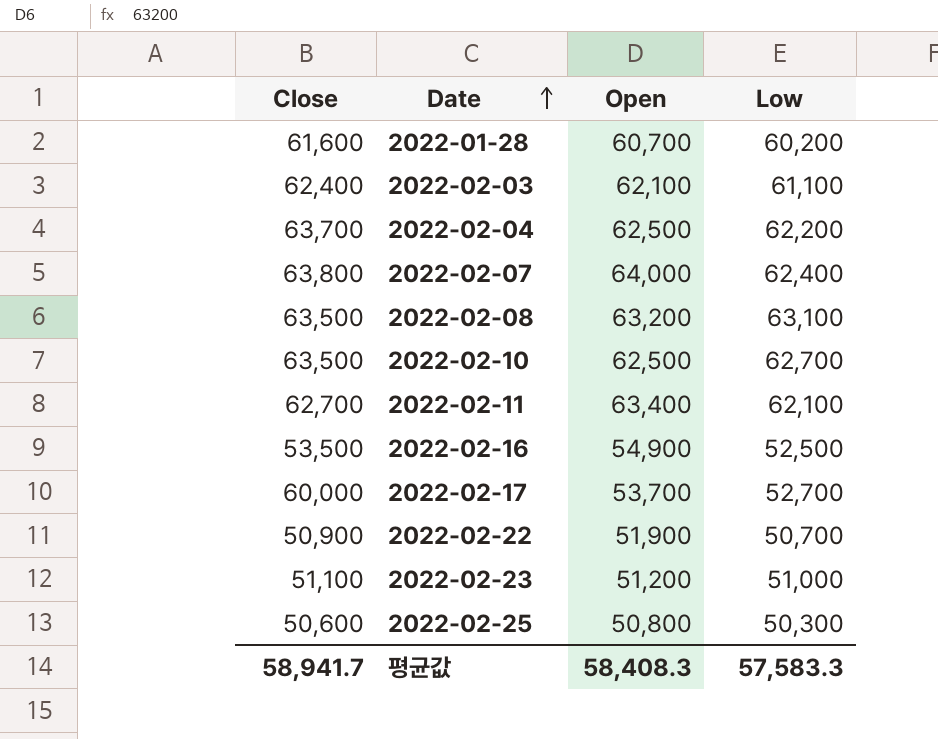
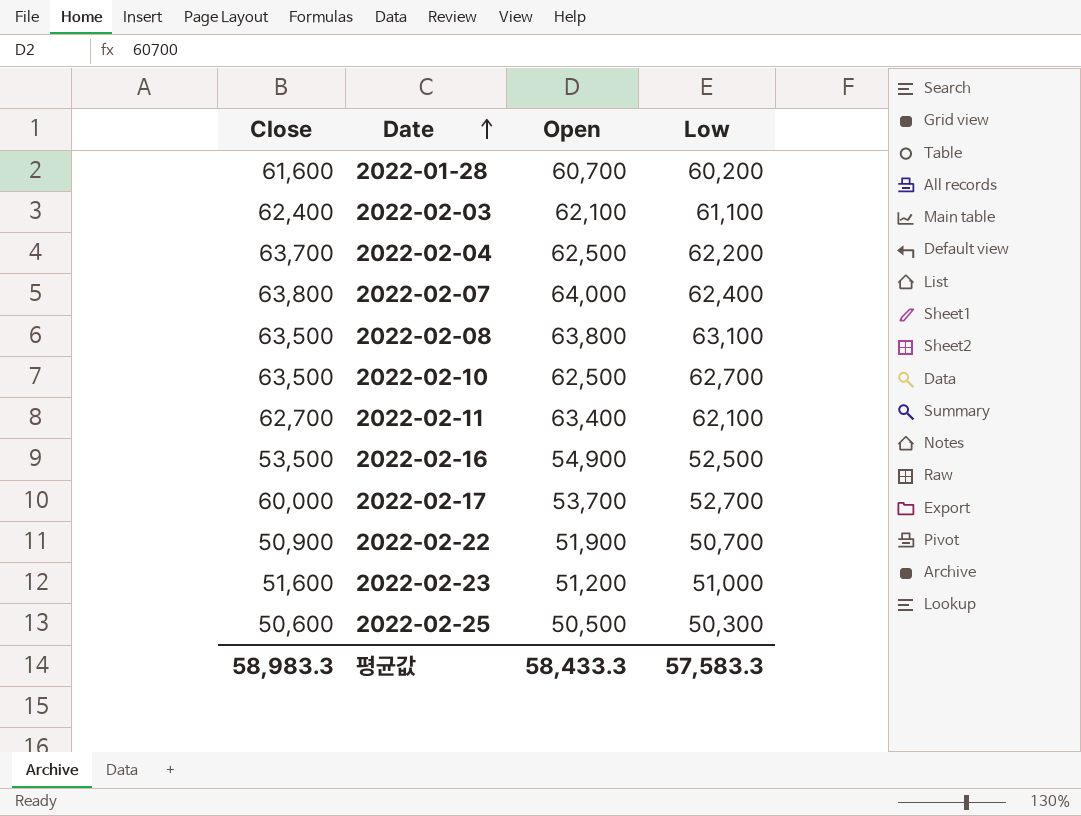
2022-02-08 | Open: 63,200 -> 63,800
2022-02-23 | Close: 51,100 -> 51,600
2022-02-25 | Open: 50,800 -> 50,500
평균값 | Close: 58,941.7 -> 58,983.3
평균값 | Open: 58,408.3 -> 58,433.3

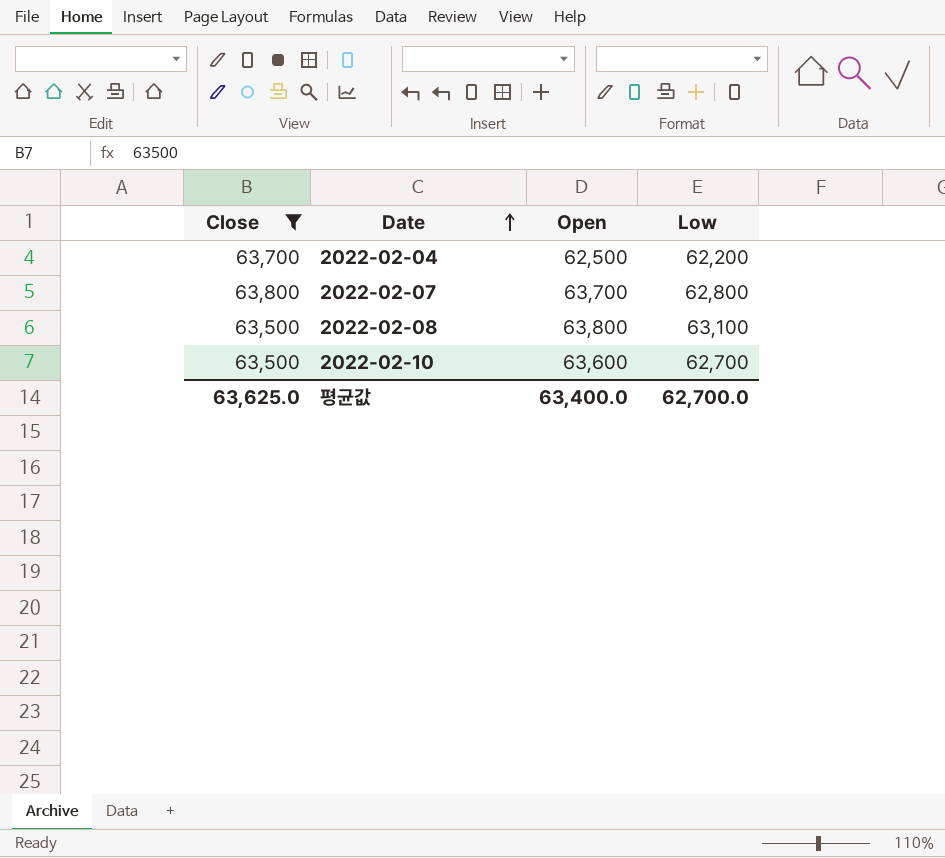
filter: none -> Close >= 63,500
2022-02-07 | Open: 64,000 -> 63,700
2022-02-07 | Low: 62,400 -> 62,800
2022-02-10 | Open: 62,500 -> 63,600
평균값 | Close: 58,983.3 -> 63,625.0
평균값 | Open: 58,433.3 -> 63,400.0
평균값 | Low: 57,583.3 -> 62,700.0

